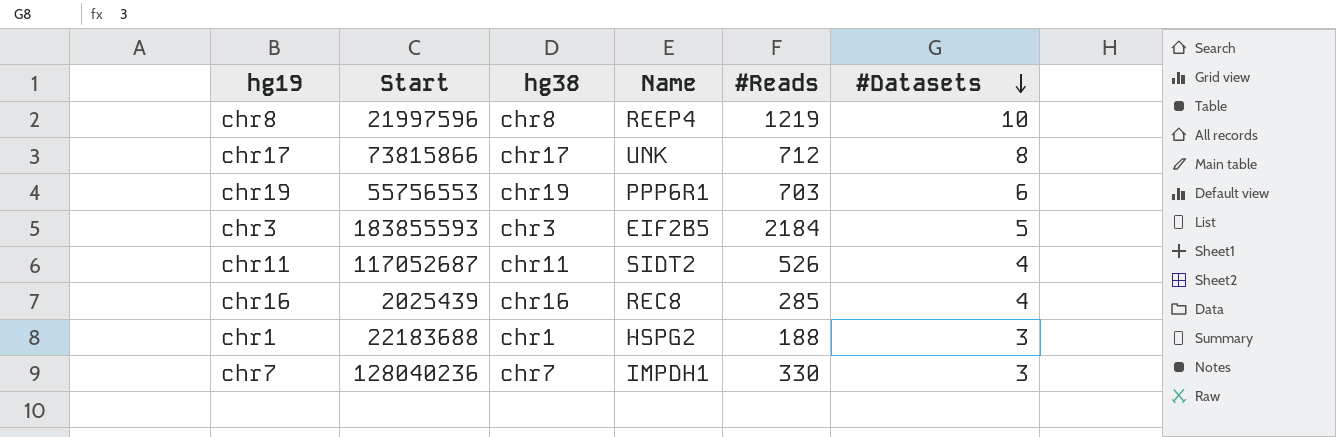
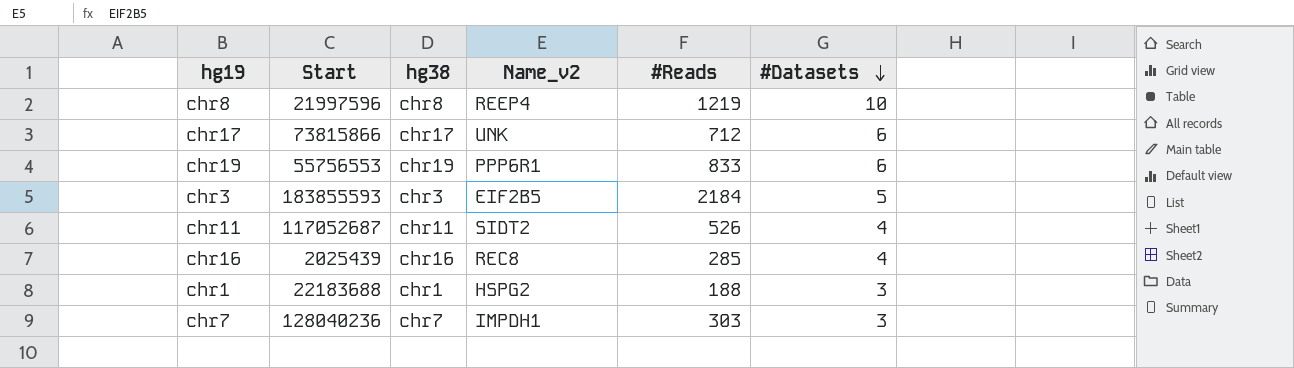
column name: Name -> Name_v2
chr17 | #Datasets: 8 -> 6
chr19 | #Reads: 703 -> 833
chr7 | #Reads: 330 -> 303

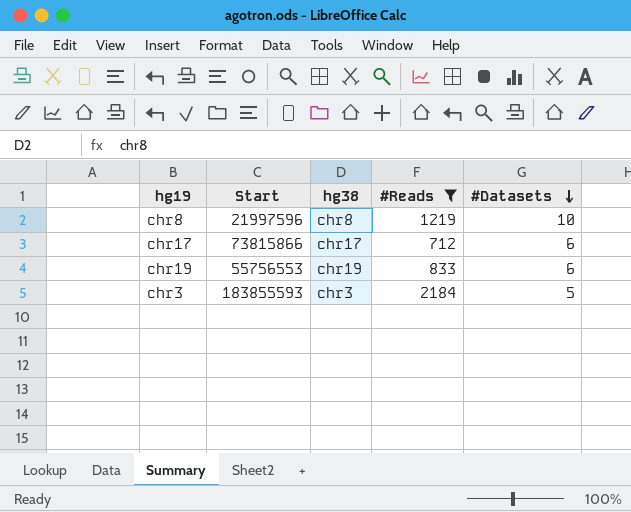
filter: none -> #Reads >= 712
column Name_v2 | position: 4 -> none

